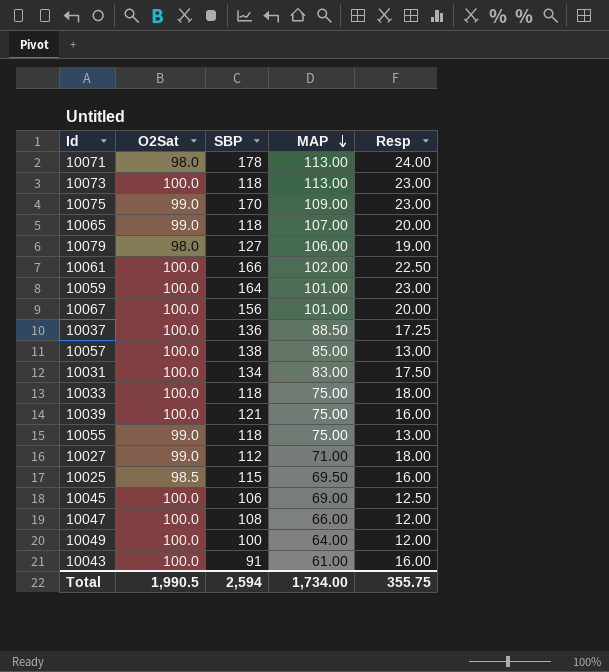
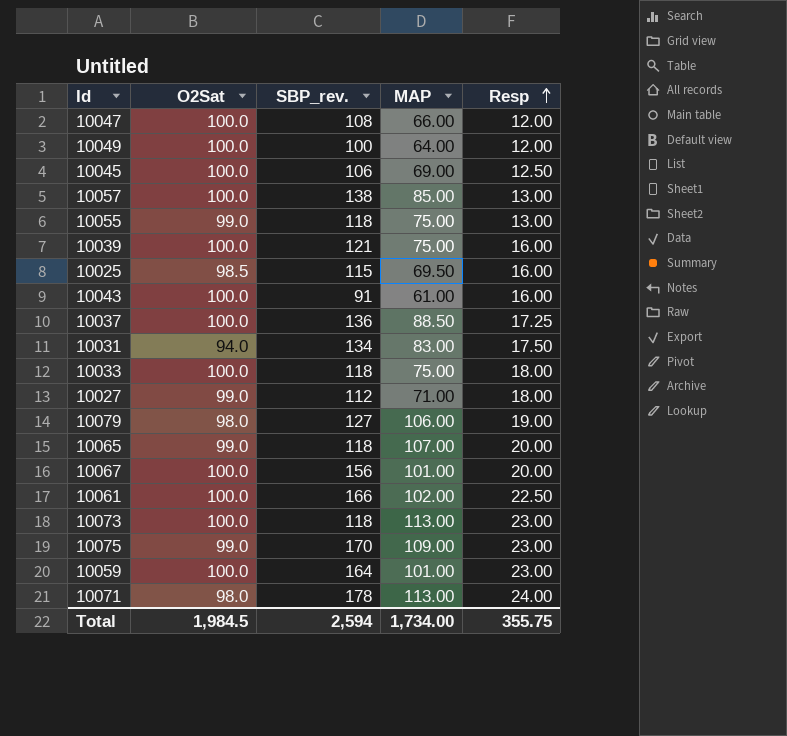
row order: MAP descending -> Resp ascending
column name: SBP -> SBP_rev.
10031 | O2Sat: 100.0 -> 94.0
Total | O2Sat: 1,990.5 -> 1,984.5

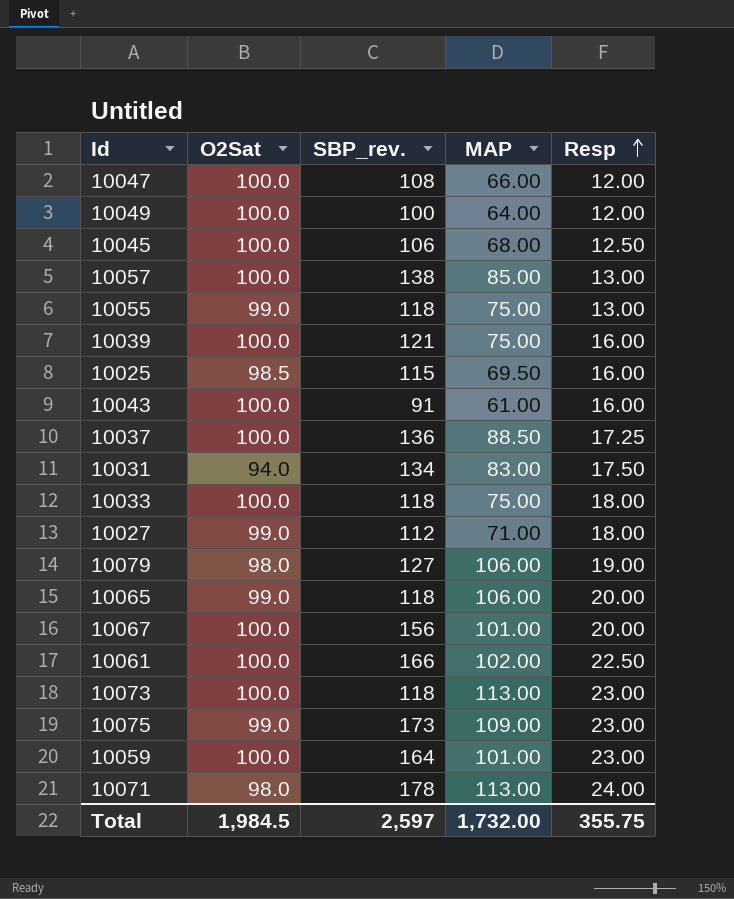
10045 | MAP: 69.00 -> 68.00
10065 | MAP: 107.00 -> 106.00
10075 | SBP_rev.: 170 -> 173
Total | SBP_rev.: 2,594 -> 2,597
Total | MAP: 1,734.00 -> 1,732.00

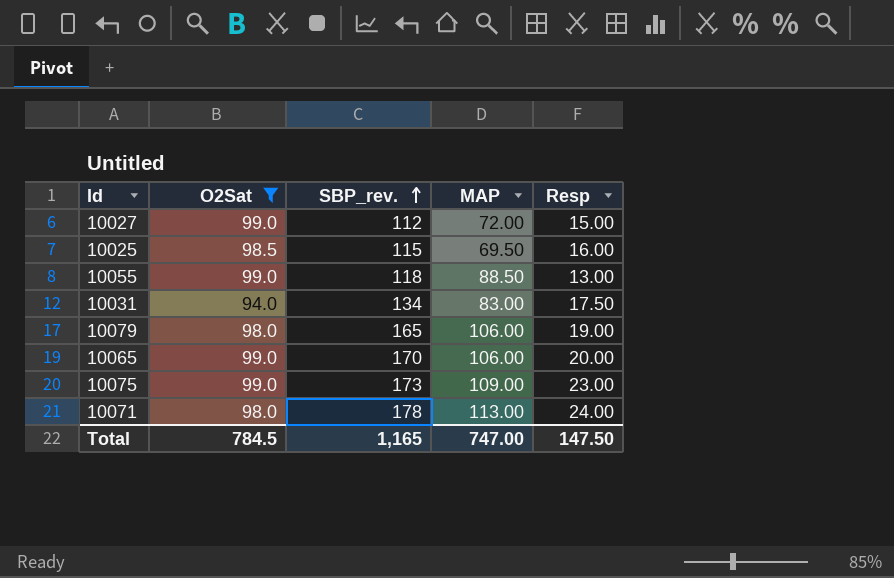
filter: none -> O2Sat != 100.0
row order: Resp ascending -> SBP_rev. ascending
10027 | MAP: 71.00 -> 72.00
10027 | Resp: 18.00 -> 15.00
10055 | MAP: 75.00 -> 88.50
10079 | SBP_rev.: 127 -> 165
10065 | SBP_rev.: 118 -> 170
Total | O2Sat: 1,984.5 -> 784.5
Total | SBP_rev.: 2,597 -> 1,165
Total | MAP: 1,732.00 -> 747.00
Total | Resp: 355.75 -> 147.50

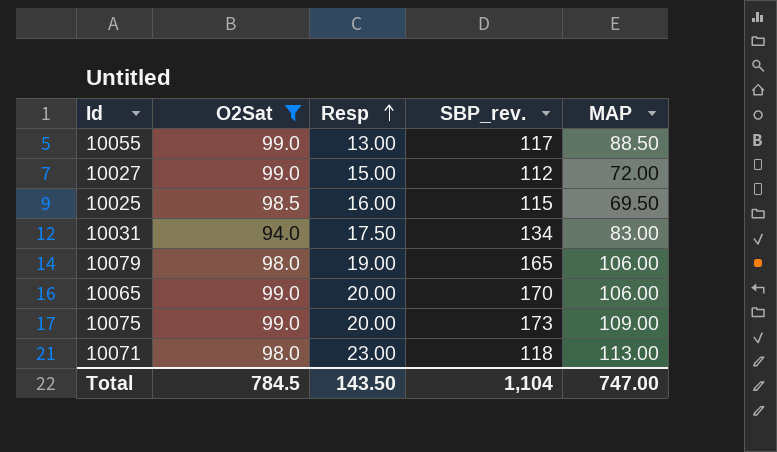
row order: SBP_rev. ascending -> Resp ascending
column Resp | position: 5 -> 3
10055 | SBP_rev.: 118 -> 117
10075 | Resp: 23.00 -> 20.00
10071 | Resp: 24.00 -> 23.00
10071 | SBP_rev.: 178 -> 118
Total | Resp: 147.50 -> 143.50
Total | SBP_rev.: 1,165 -> 1,104

